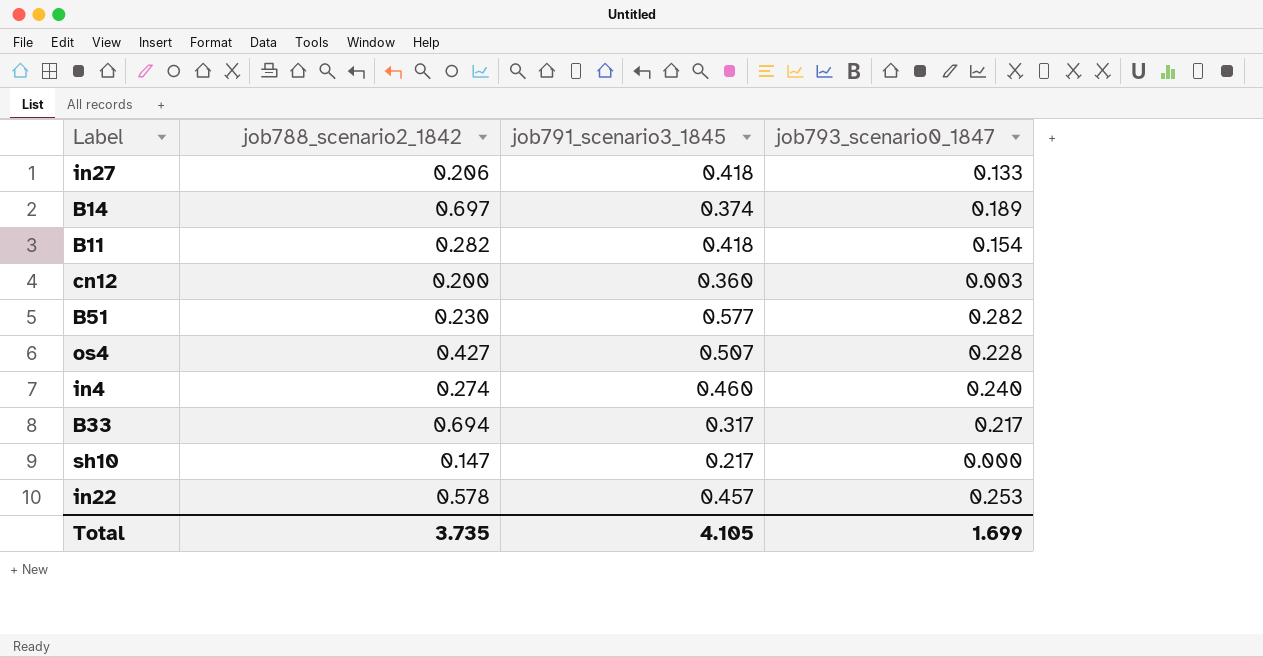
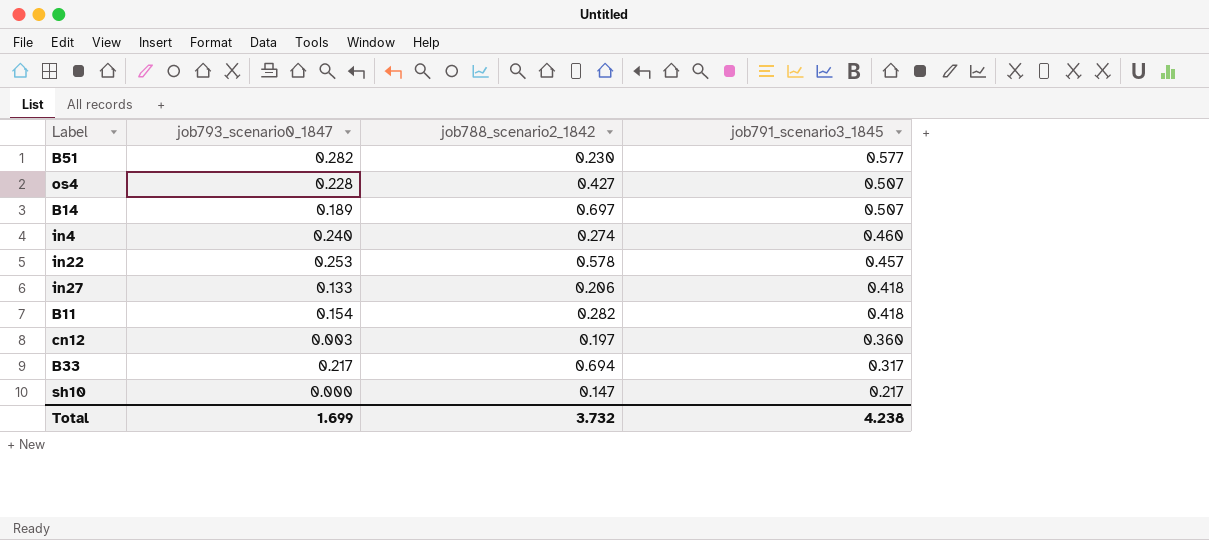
row order: none -> job791_scenario3_1845 descending
column job793_scenario0_1847 | position: 4 -> 2
B14 | job791_scenario3_1845: 0.374 -> 0.507
cn12 | job788_scenario2_1842: 0.200 -> 0.197
Total | job788_scenario2_1842: 3.735 -> 3.732
Total | job791_scenario3_1845: 4.105 -> 4.238

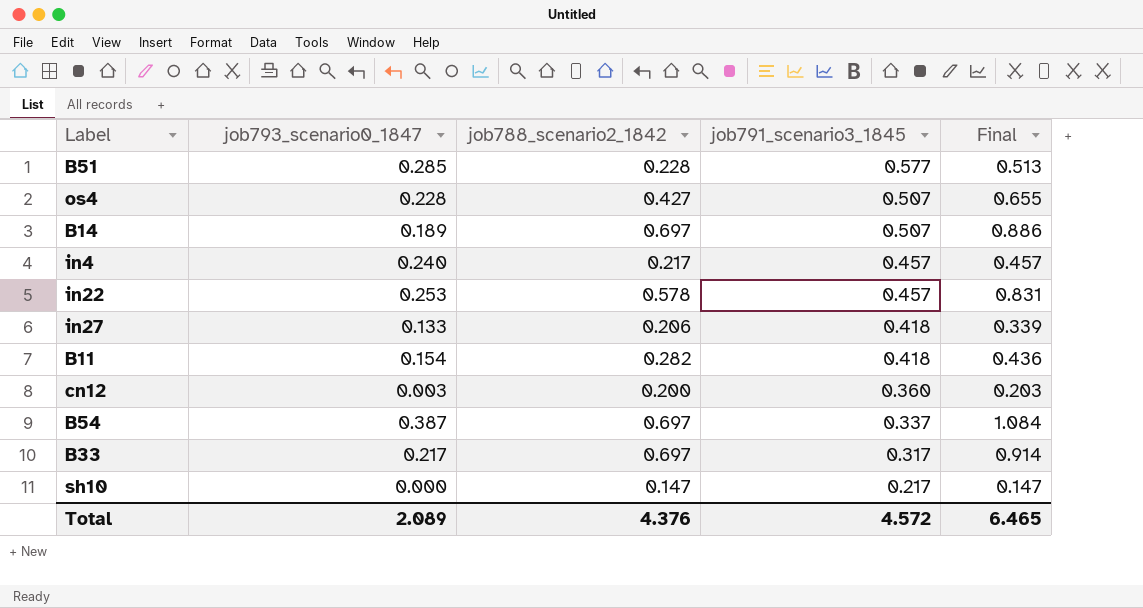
column Final | formula: none -> [job793_scenario0_1847] + [job788_scenario2_1842]
B51 | job793_scenario0_1847: 0.282 -> 0.285
B51 | job788_scenario2_1842: 0.230 -> 0.228
in4 | job788_scenario2_1842: 0.274 -> 0.217
in4 | job791_scenario3_1845: 0.460 -> 0.457
cn12 | job788_scenario2_1842: 0.197 -> 0.200
row B54: none -> 0.387 | 0.697 | 0.337 | 1.084
B33 | job788_scenario2_1842: 0.694 -> 0.697
Total | job793_scenario0_1847: 1.699 -> 2.089
Total | job788_scenario2_1842: 3.732 -> 4.376
Total | job791_scenario3_1845: 4.238 -> 4.572

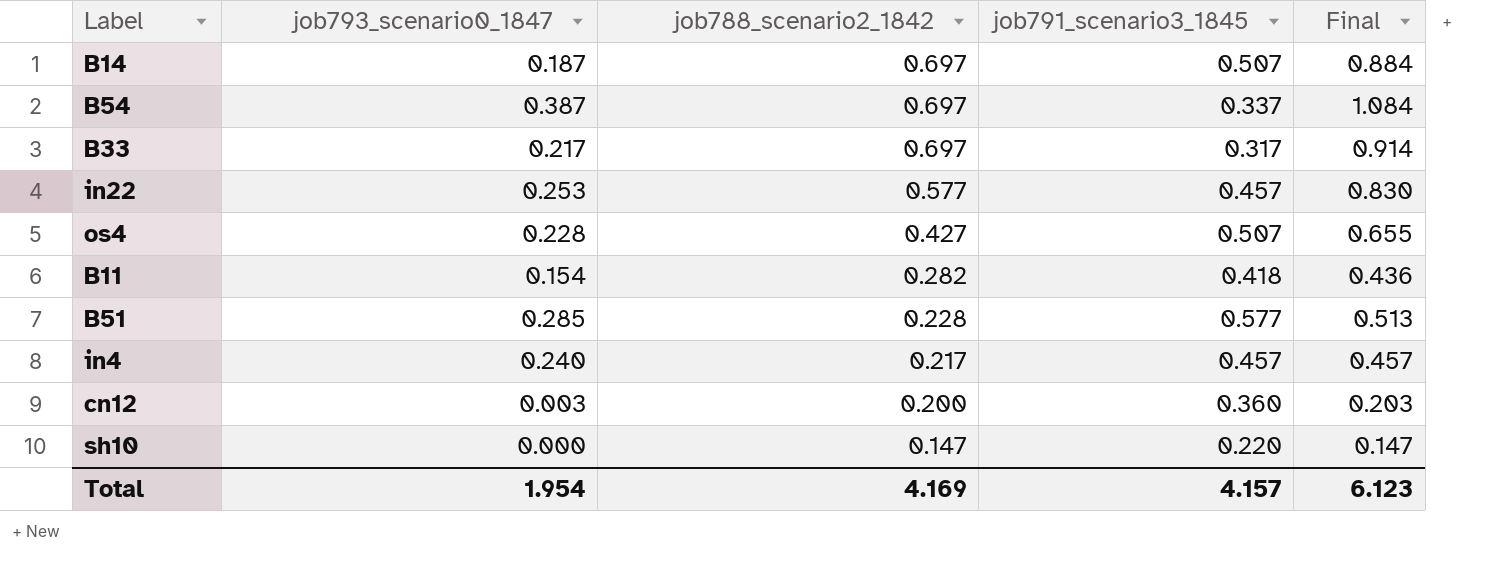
row order: job791_scenario3_1845 descending -> job788_scenario2_1842 descending
row in27: 0.133 | 0.206 | 0.418 | 0.339 -> none
B14 | job793_scenario0_1847: 0.189 -> 0.187
B14 | Final: 0.886 -> 0.884
in22 | job788_scenario2_1842: 0.578 -> 0.577
in22 | Final: 0.831 -> 0.830
sh10 | job791_scenario3_1845: 0.217 -> 0.220
Total | job793_scenario0_1847: 2.089 -> 1.954
Total | job788_scenario2_1842: 4.376 -> 4.169
Total | job791_scenario3_1845: 4.572 -> 4.157
Total | Final: 6.465 -> 6.123

